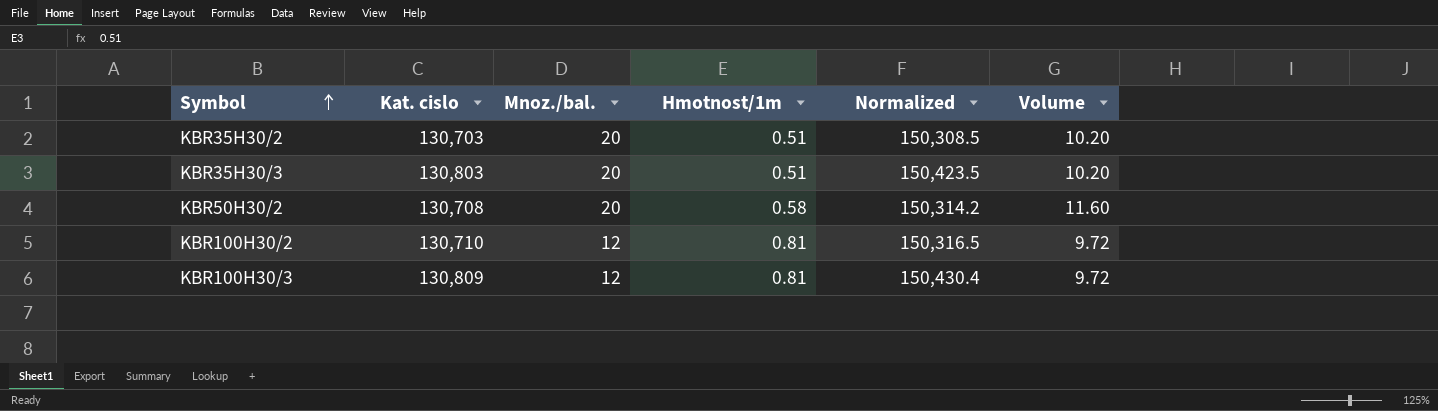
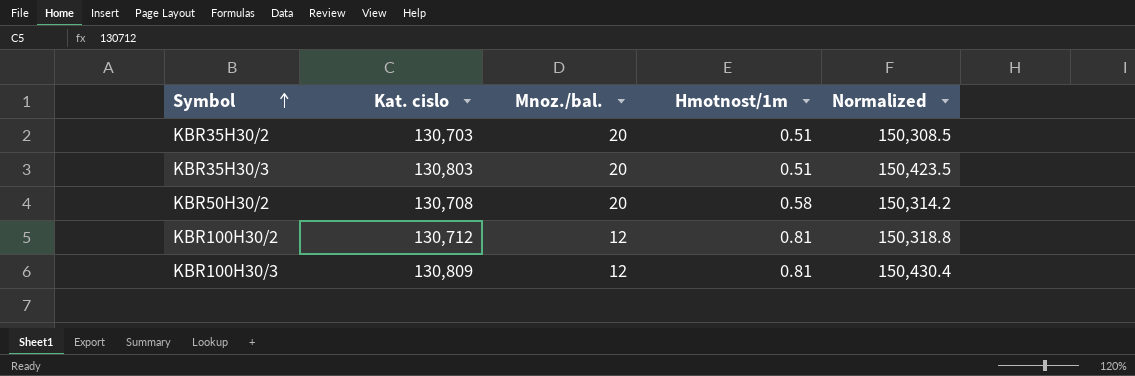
column Volume | formula: [Mnoz./bal.] * [Hmotnost/1m] -> none
KBR100H30/2 | Kat. cislo: 130,710 -> 130,712
KBR100H30/2 | Normalized: 150,316.5 -> 150,318.8

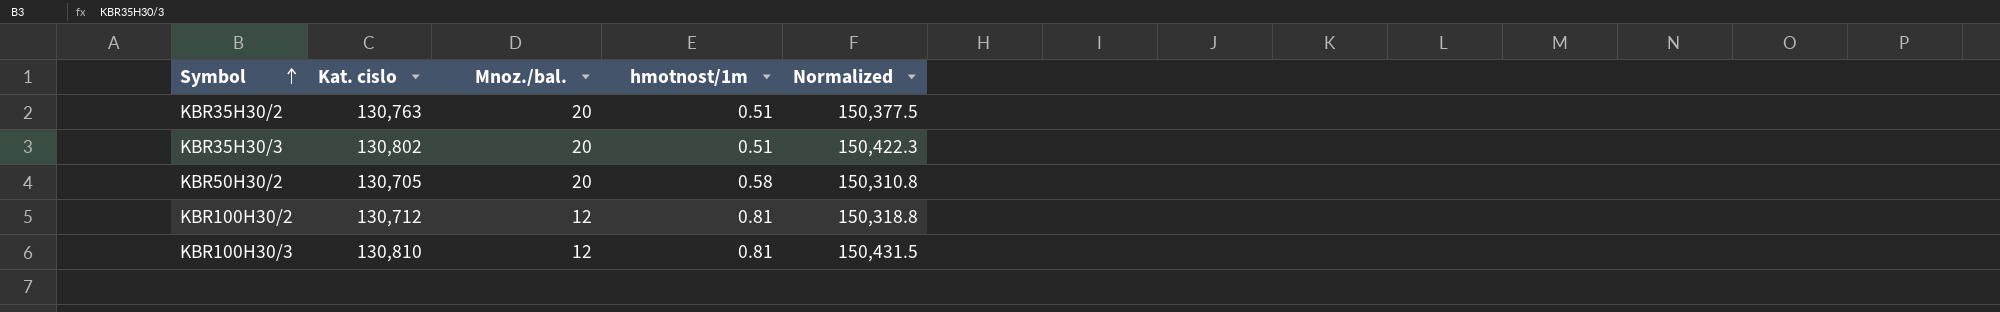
column name: Hmotnost/1m -> hmotnost/1m
KBR35H30/2 | Kat. cislo: 130,703 -> 130,763
KBR35H30/2 | Normalized: 150,308.5 -> 150,377.5
KBR35H30/3 | Kat. cislo: 130,803 -> 130,802
KBR35H30/3 | Normalized: 150,423.5 -> 150,422.3
KBR50H30/2 | Kat. cislo: 130,708 -> 130,705
KBR50H30/2 | Normalized: 150,314.2 -> 150,310.8
KBR100H30/3 | Kat. cislo: 130,809 -> 130,810
KBR100H30/3 | Normalized: 150,430.4 -> 150,431.5

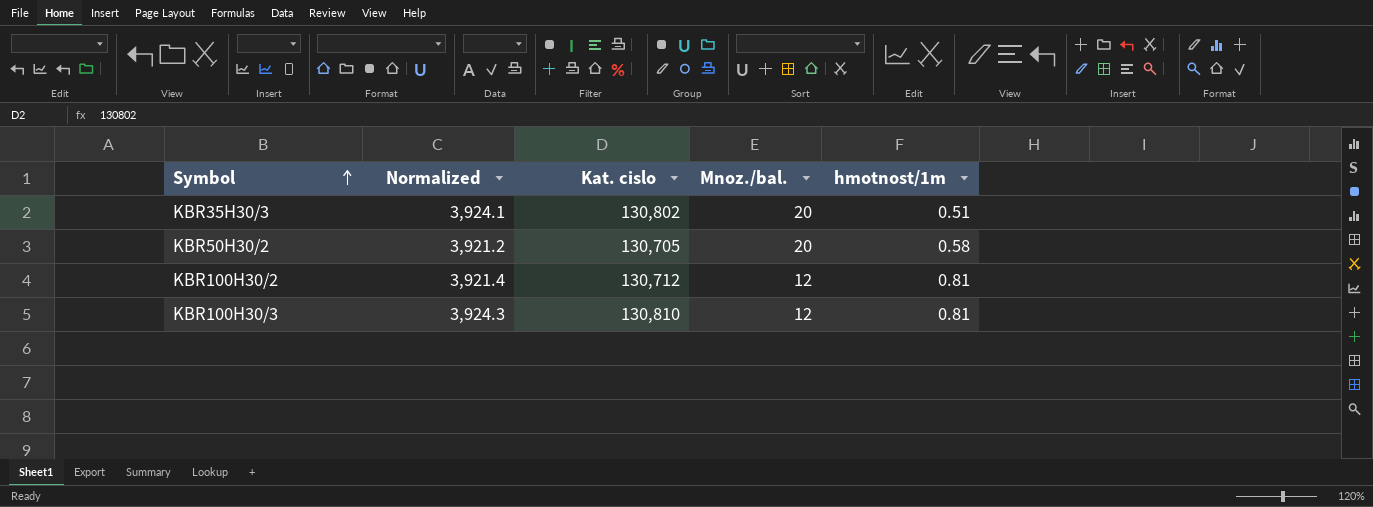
column Normalized | formula: [Kat. cislo] * 1.15 -> [Kat. cislo] * 0.03
column Normalized | position: 5 -> 2
row KBR35H30/2: 130,763 | 20 | 0.51 | 150,377.5 -> none

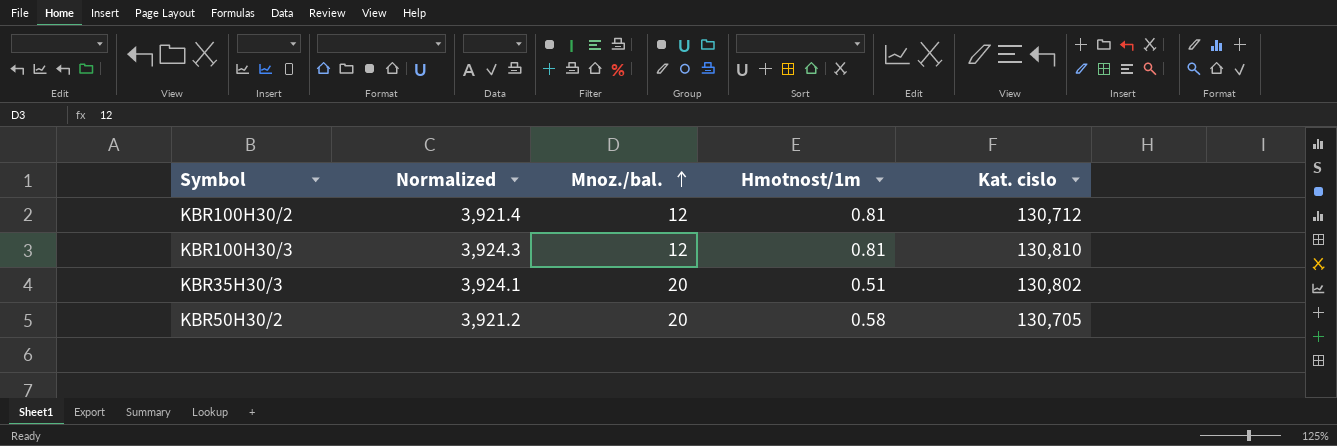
row order: Symbol ascending -> Mnoz./bal. ascending
column name: hmotnost/1m -> Hmotnost/1m
column Kat. cislo | position: 3 -> 5

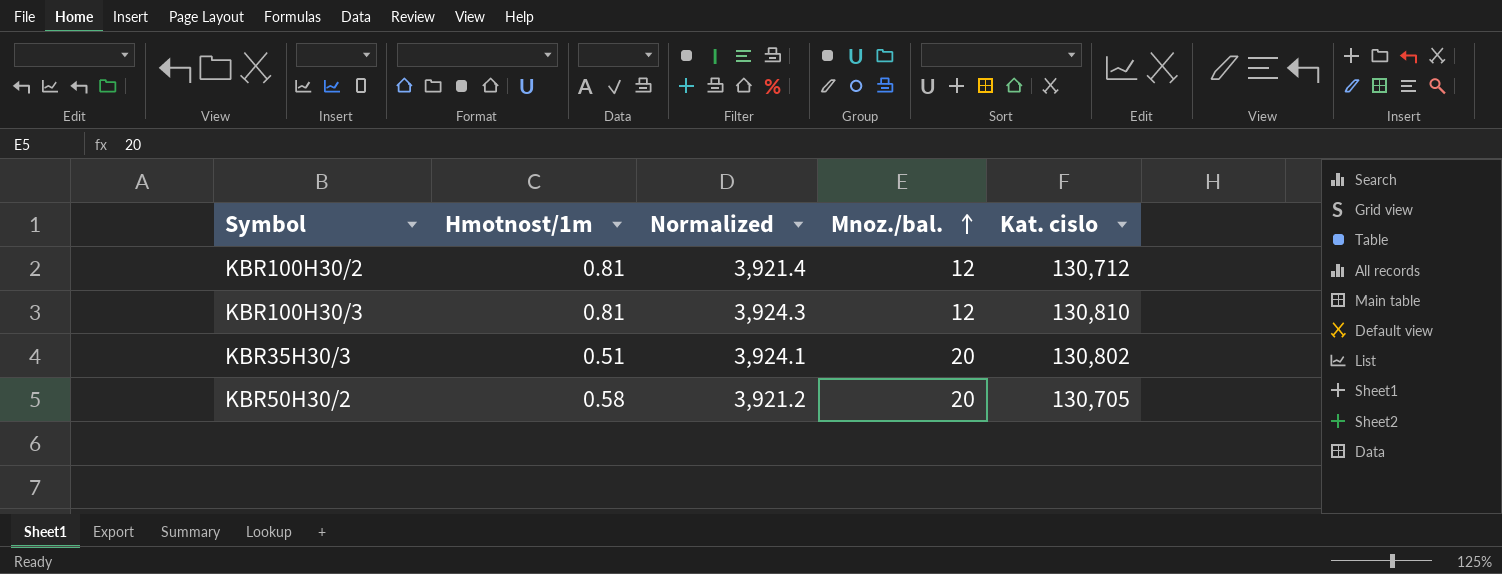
column Hmotnost/1m | position: 4 -> 2

